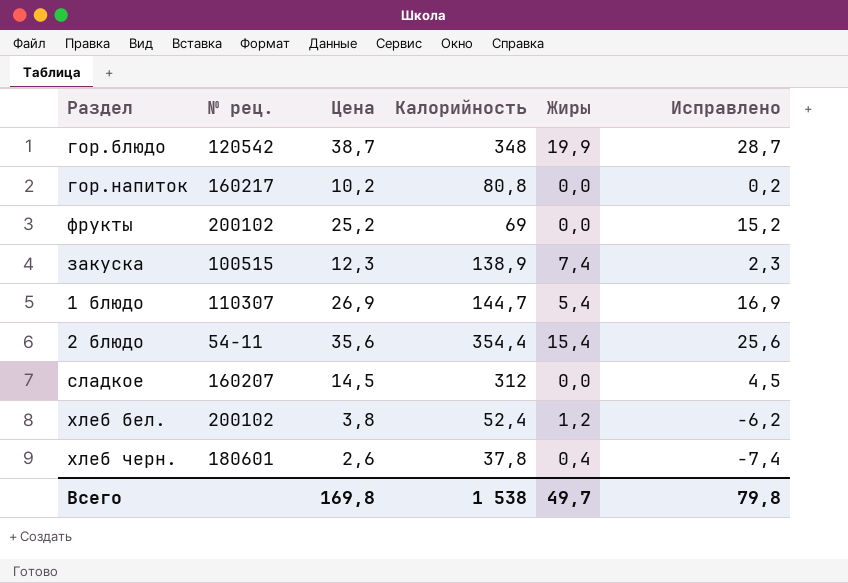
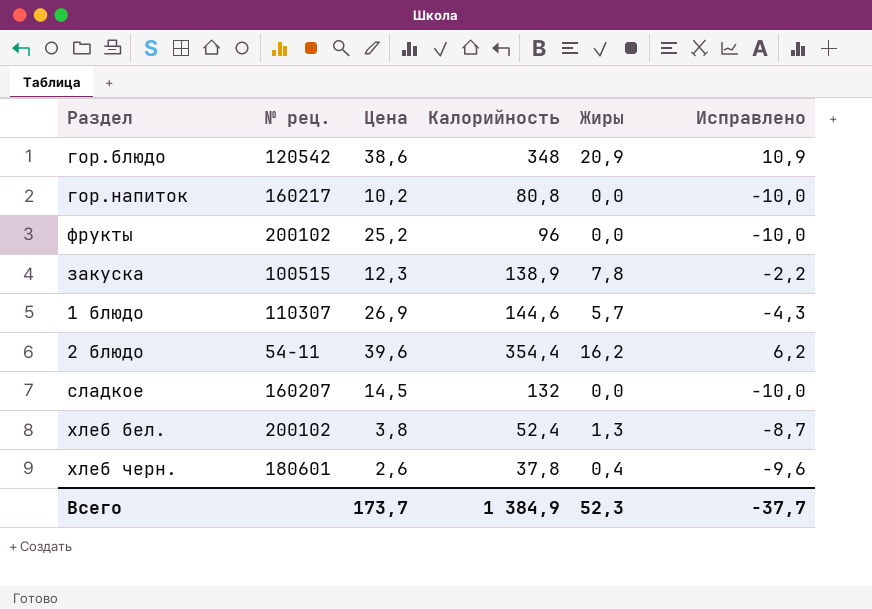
column Исправлено | formula: [Цена] - 10 -> [Жиры] - 10
гор.блюдо | Цена: 38,7 -> 38,6
гор.блюдо | Жиры: 19,9 -> 20,9
фрукты | Калорийность: 69 -> 96
закуска | Жиры: 7,4 -> 7,8
1 блюдо | Калорийность: 144,7 -> 144,6
1 блюдо | Жиры: 5,4 -> 5,7
2 блюдо | Цена: 35,6 -> 39,6
2 блюдо | Жиры: 15,4 -> 16,2
сладкое | Калорийность: 312 -> 132
хлеб бел. | Жиры: 1,2 -> 1,3
Всего | Цена: 169,8 -> 173,7
Всего | Калорийность: 1 538 -> 1 384,9
Всего | Жиры: 49,7 -> 52,3
Всего | Исправлено: 79,8 -> -37,7

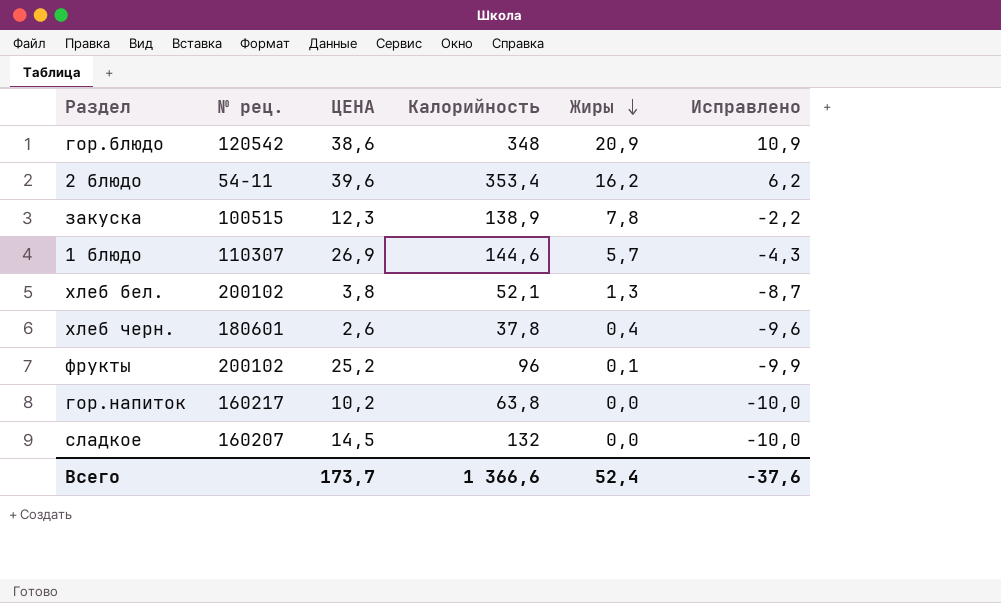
row order: none -> Жиры descending
column name: Цена -> ЦЕНА
2 блюдо | Калорийность: 354,4 -> 353,4
хлеб бел. | Калорийность: 52,4 -> 52,1
фрукты | Жиры: 0,0 -> 0,1
фрукты | Исправлено: -10,0 -> -9,9
гор.напиток | Калорийность: 80,8 -> 63,8
Всего | Калорийность: 1 384,9 -> 1 366,6
Всего | Жиры: 52,3 -> 52,4
Всего | Исправлено: -37,7 -> -37,6

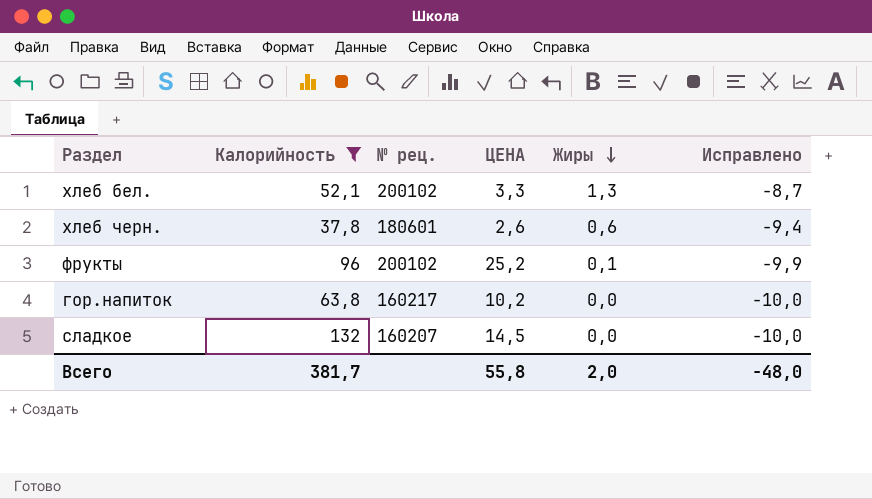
filter: none -> Калорийность <= 132
column Калорийность | position: 4 -> 2
хлеб бел. | ЦЕНА: 3,8 -> 3,3
хлеб черн. | Жиры: 0,4 -> 0,6
хлеб черн. | Исправлено: -9,6 -> -9,4
Всего | Калорийность: 1 366,6 -> 381,7
Всего | ЦЕНА: 173,7 -> 55,8
Всего | Жиры: 52,4 -> 2,0
Всего | Исправлено: -37,6 -> -48,0

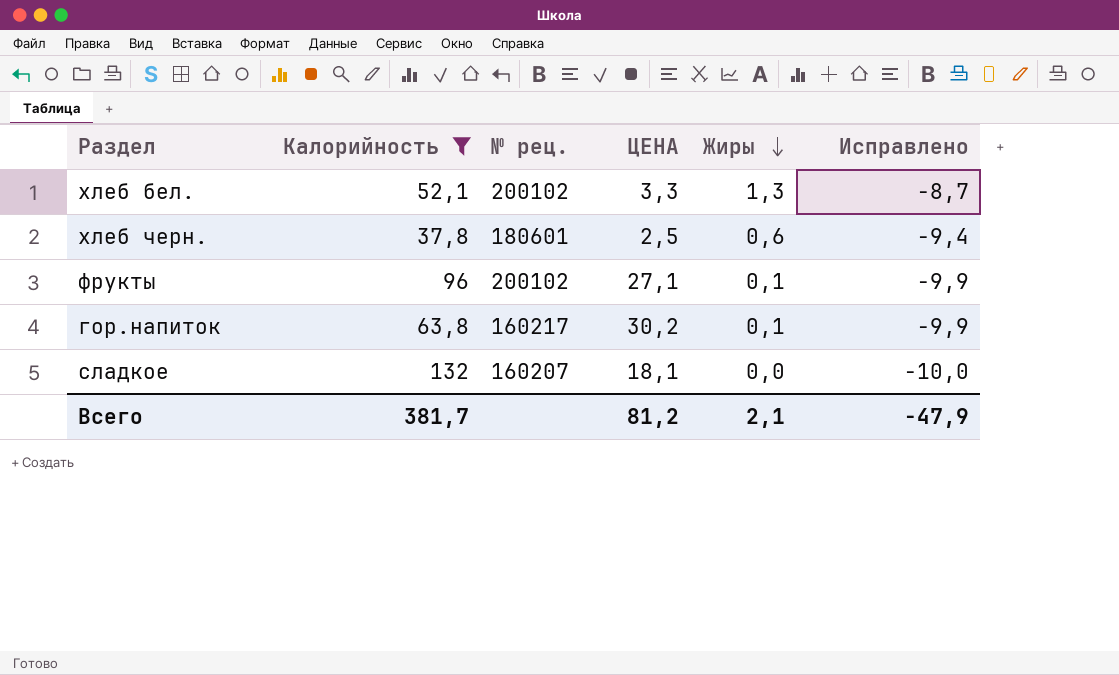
хлеб черн. | ЦЕНА: 2,6 -> 2,5
фрукты | ЦЕНА: 25,2 -> 27,1
гор.напиток | ЦЕНА: 10,2 -> 30,2
гор.напиток | Жиры: 0,0 -> 0,1
гор.напиток | Исправлено: -10,0 -> -9,9
сладкое | ЦЕНА: 14,5 -> 18,1
Всего | ЦЕНА: 55,8 -> 81,2
Всего | Жиры: 2,0 -> 2,1
Всего | Исправлено: -48,0 -> -47,9

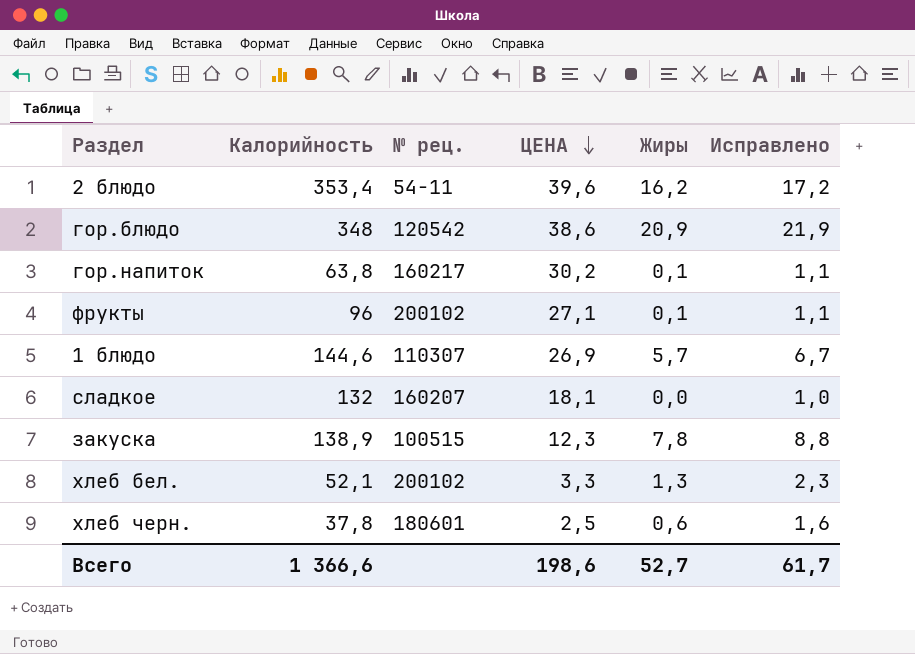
filter: Калорийность <= 132 -> none
row order: Жиры descending -> ЦЕНА descending
column Исправлено | formula: [Жиры] - 10 -> [Жиры] + 1
Всего | Калорийность: 381,7 -> 1 366,6
Всего | ЦЕНА: 81,2 -> 198,6
Всего | Жиры: 2,1 -> 52,7
Всего | Исправлено: -47,9 -> 61,7

